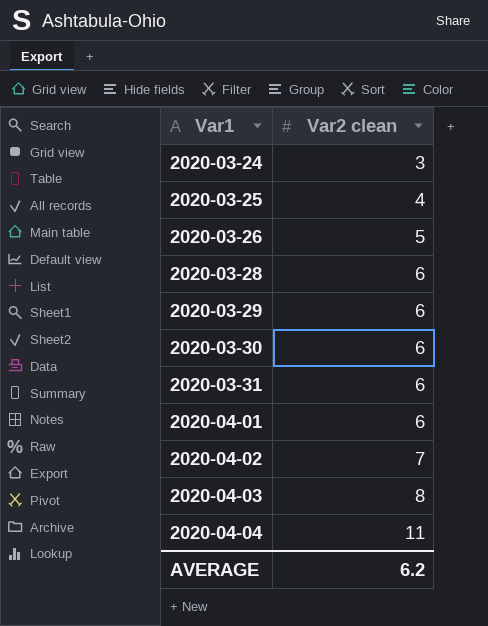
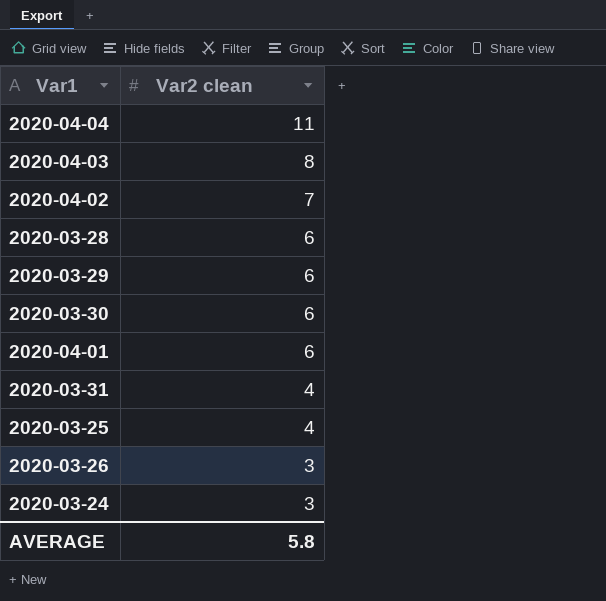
row order: Var1 ascending -> Var2 clean descending
2020-03-31 | Var2 clean: 6 -> 4
2020-03-26 | Var2 clean: 5 -> 3
AVERAGE | Var2 clean: 6.2 -> 5.8

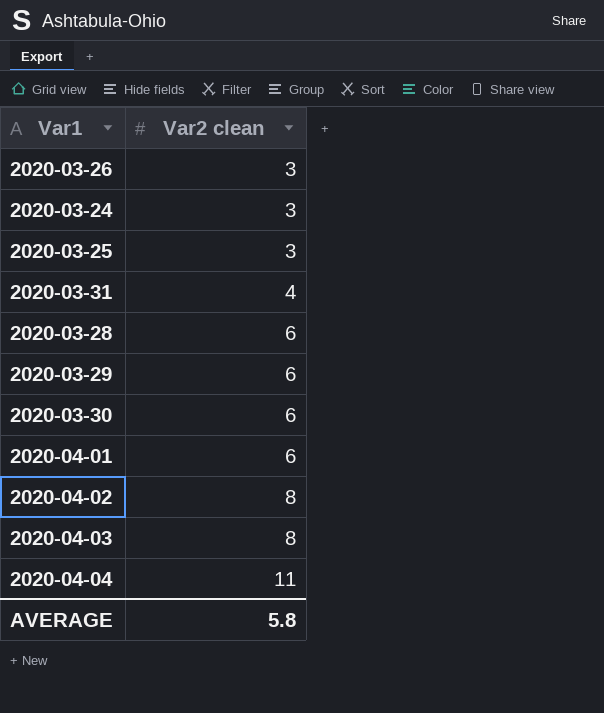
row order: Var2 clean descending -> Var2 clean ascending
2020-03-25 | Var2 clean: 4 -> 3
2020-04-02 | Var2 clean: 7 -> 8

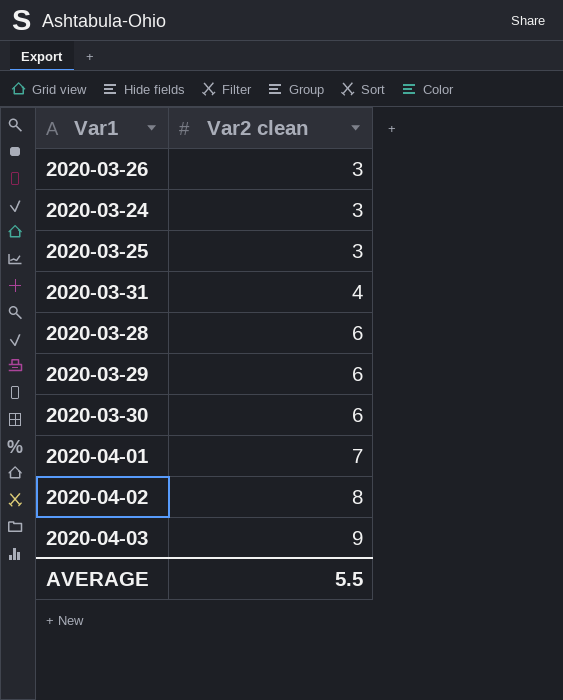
row 2020-04-04: 11 -> none
2020-04-01 | Var2 clean: 6 -> 7
2020-04-03 | Var2 clean: 8 -> 9
AVERAGE | Var2 clean: 5.8 -> 5.5

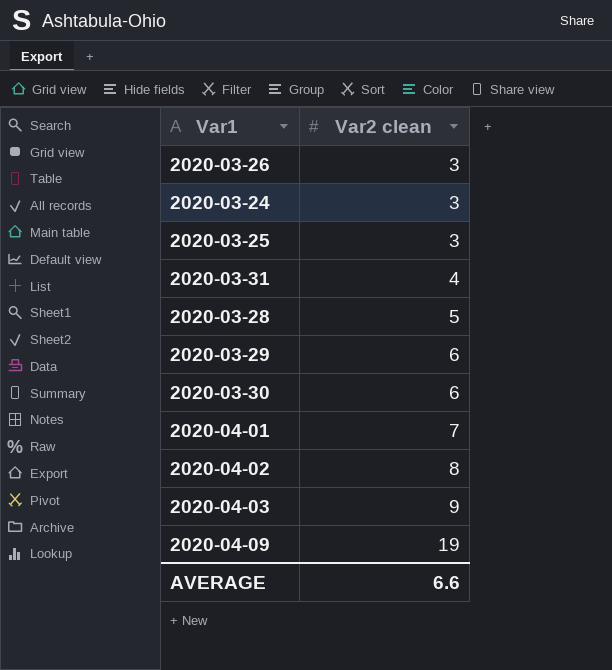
2020-03-28 | Var2 clean: 6 -> 5
row 2020-04-09: none -> 19
AVERAGE | Var2 clean: 5.5 -> 6.6

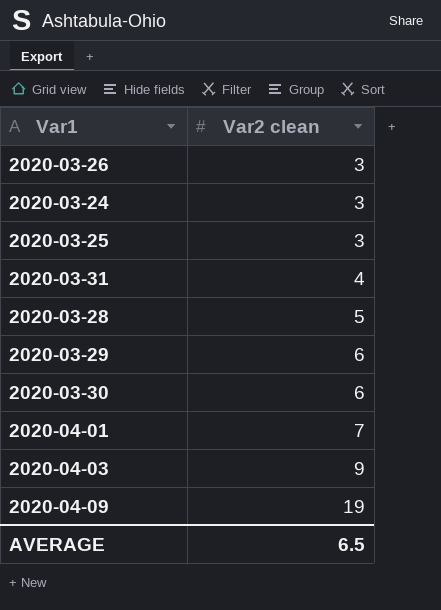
row 2020-04-02: 8 -> none
AVERAGE | Var2 clean: 6.6 -> 6.5

